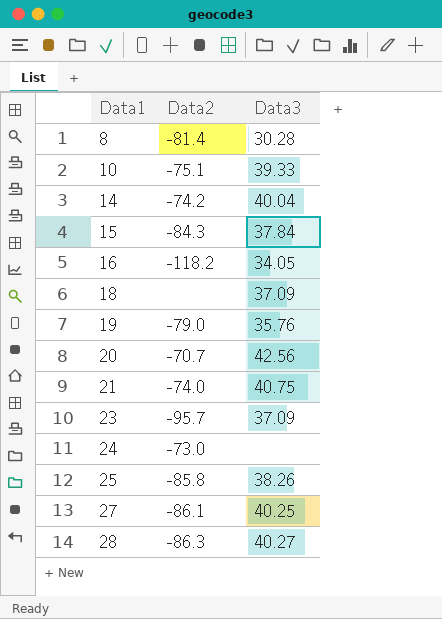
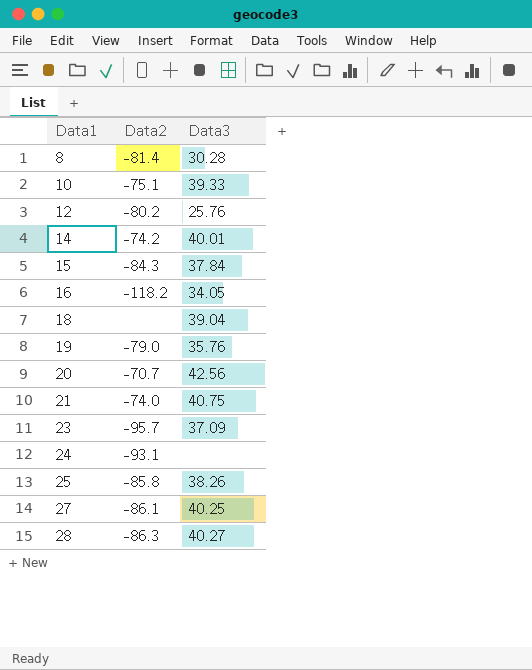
row 12: none -> -80.2 | 25.76
14 | Data3: 40.04 -> 40.01
18 | Data3: 37.09 -> 39.04
24 | Data2: -73.0 -> -93.1

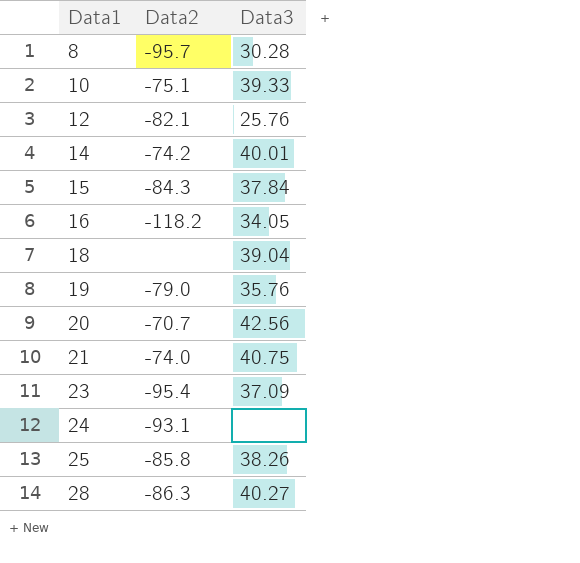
row 27: -86.1 | 40.25 -> none
8 | Data2: -81.4 -> -95.7
12 | Data2: -80.2 -> -82.1
23 | Data2: -95.7 -> -95.4

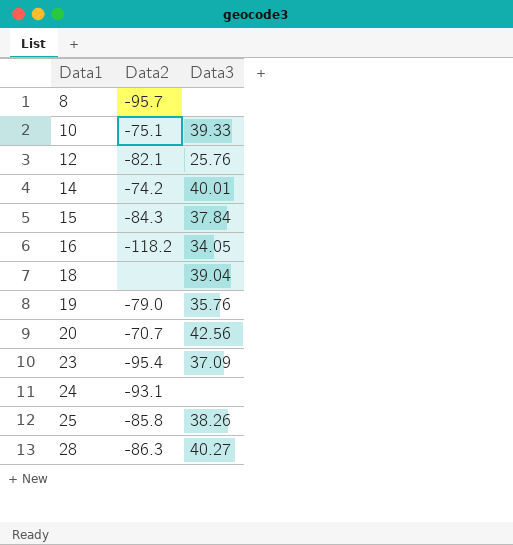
row 21: -74.0 | 40.75 -> none
8 | Data3: 30.28 -> none

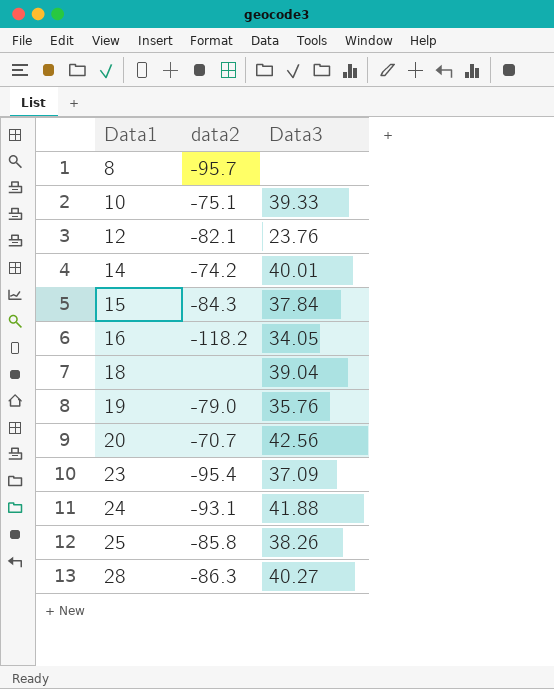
column name: Data2 -> data2
12 | Data3: 25.76 -> 23.76
24 | Data3: none -> 41.88

